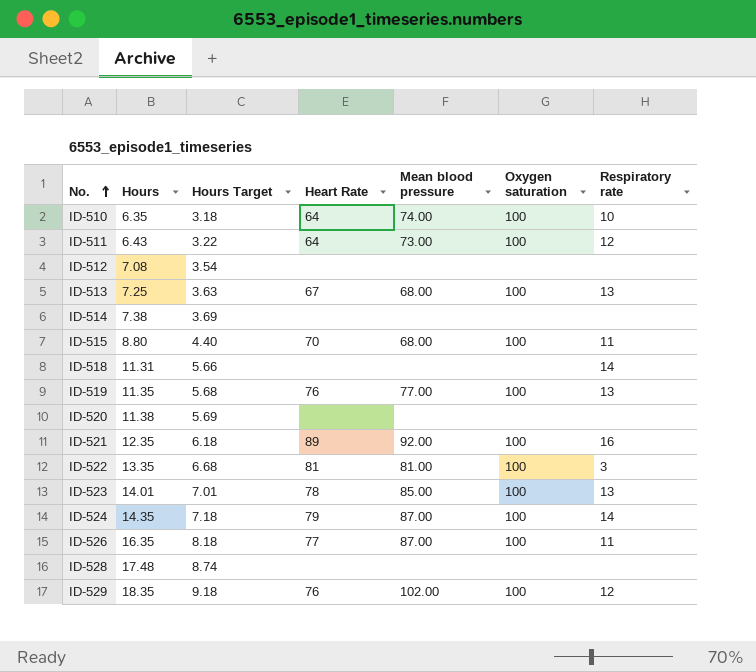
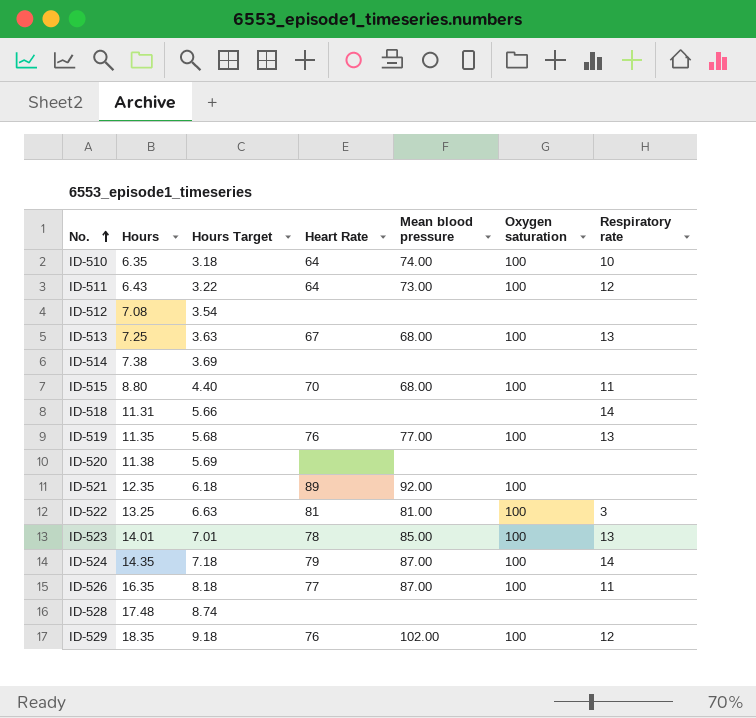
ID-521 | Respiratory rate: 16 -> none
ID-522 | Hours: 13.35 -> 13.25
ID-522 | Hours Target: 6.68 -> 6.63

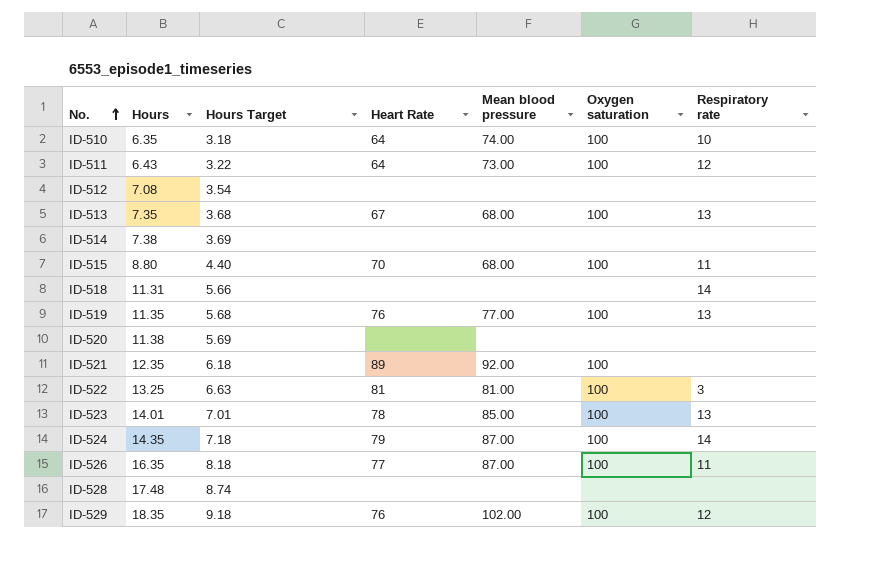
ID-513 | Hours: 7.25 -> 7.35
ID-513 | Hours Target: 3.63 -> 3.68

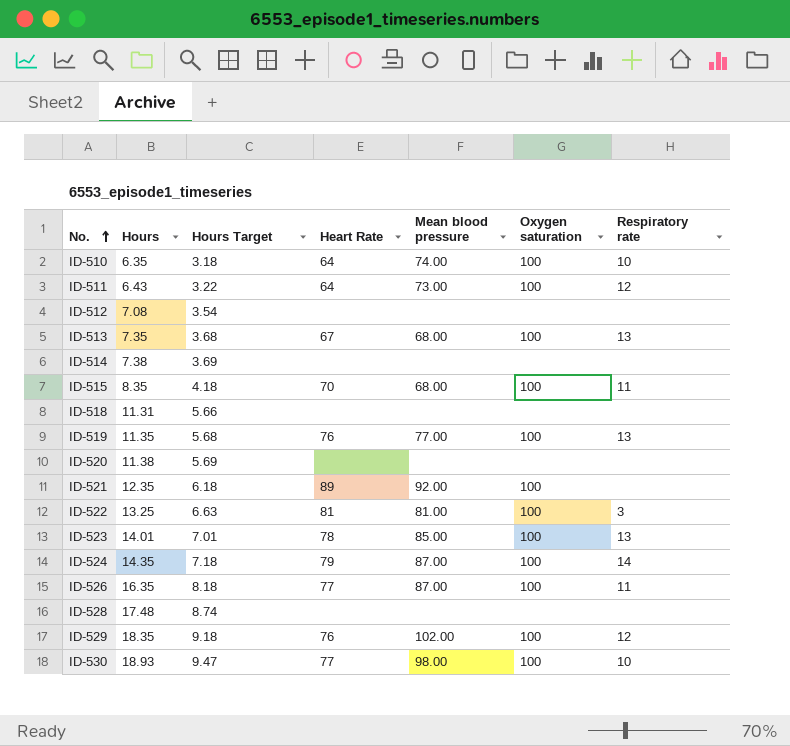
ID-515 | Hours: 8.80 -> 8.35
ID-515 | Hours Target: 4.40 -> 4.18
ID-518 | Respiratory rate: 14 -> none
row ID-530: none -> 18.93 | 9.47 | 77 | 98.00 | 100 | 10

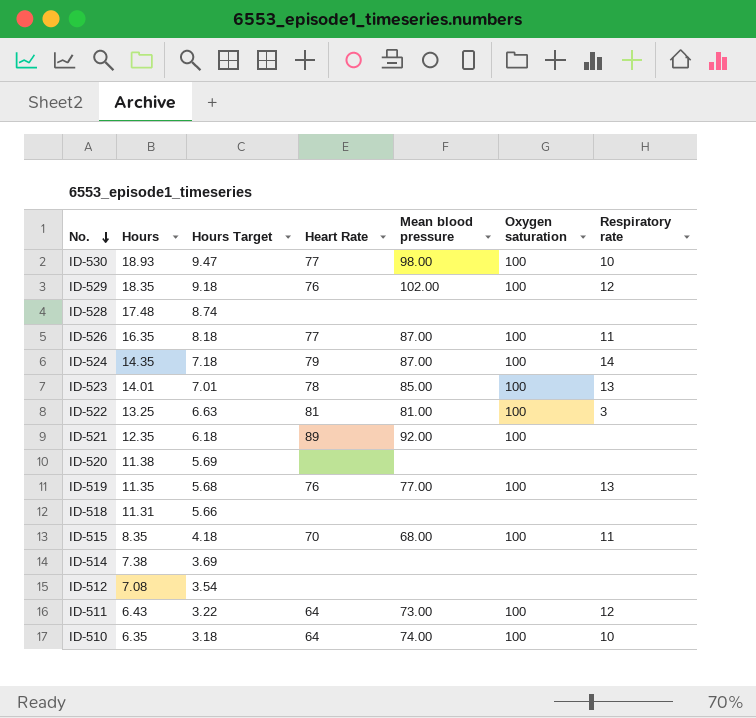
row order: No. ascending -> No. descending
row ID-513: 7.35 | 3.68 | 67 | 68.00 | 100 | 13 -> none

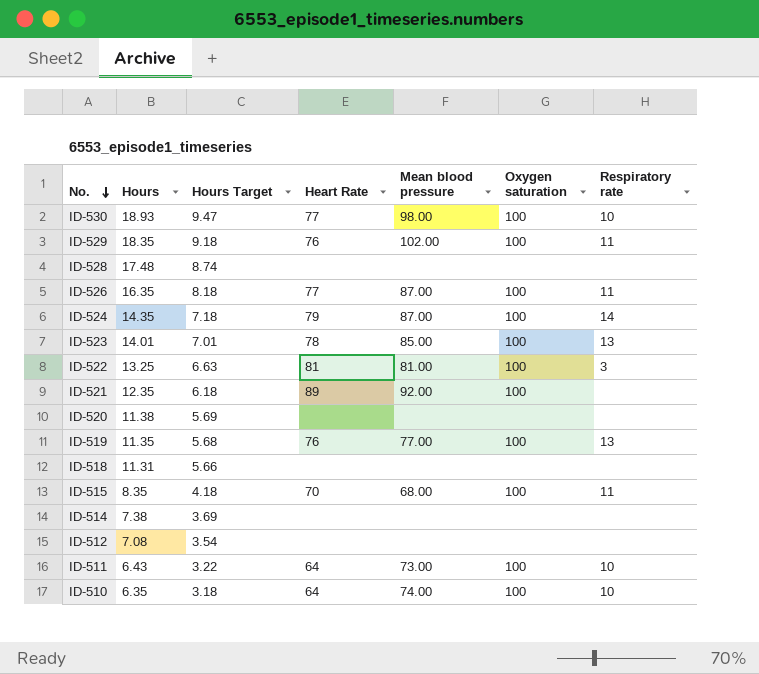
ID-529 | Respiratory rate: 12 -> 11
ID-511 | Respiratory rate: 12 -> 10

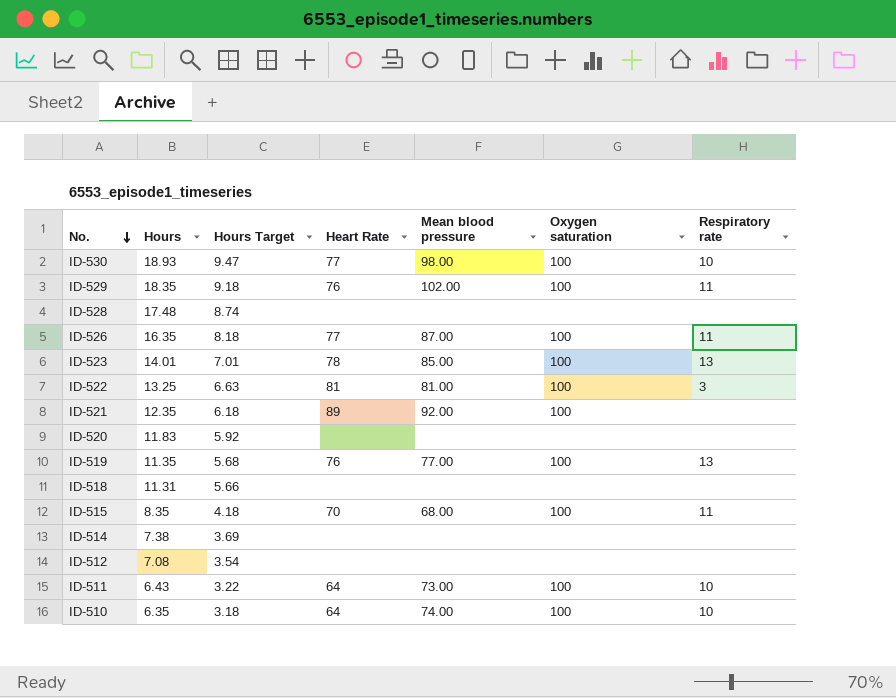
row ID-524: 14.35 | 7.18 | 79 | 87.00 | 100 | 14 -> none
ID-520 | Hours: 11.38 -> 11.83
ID-520 | Hours Target: 5.69 -> 5.92

